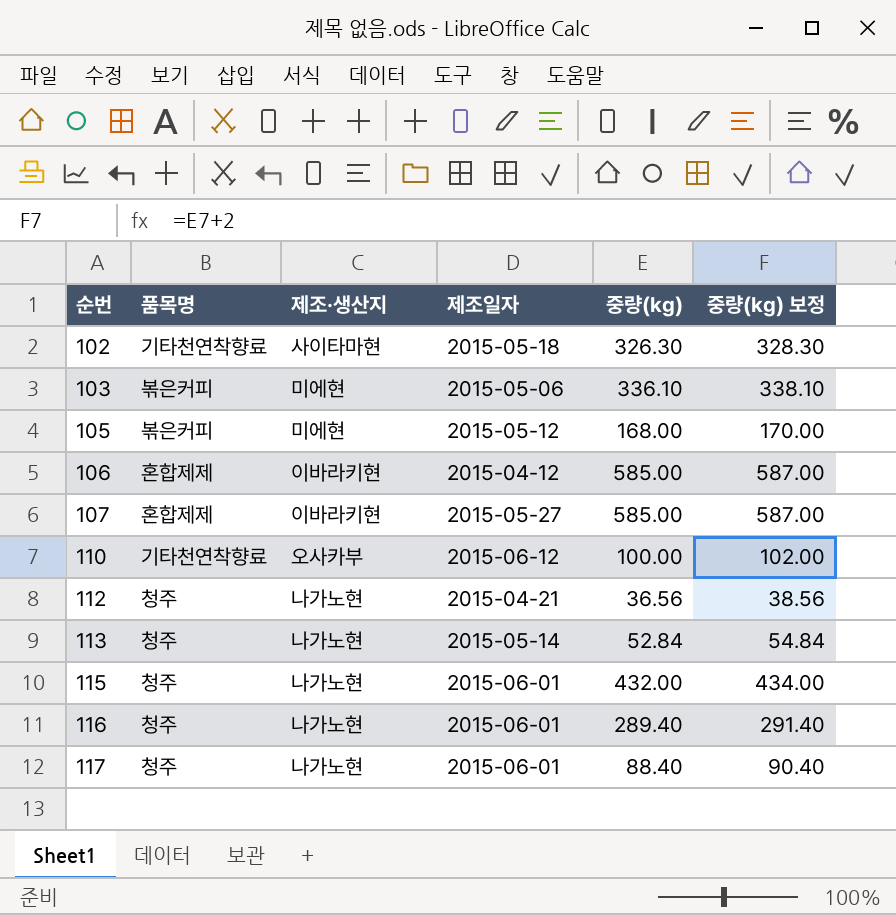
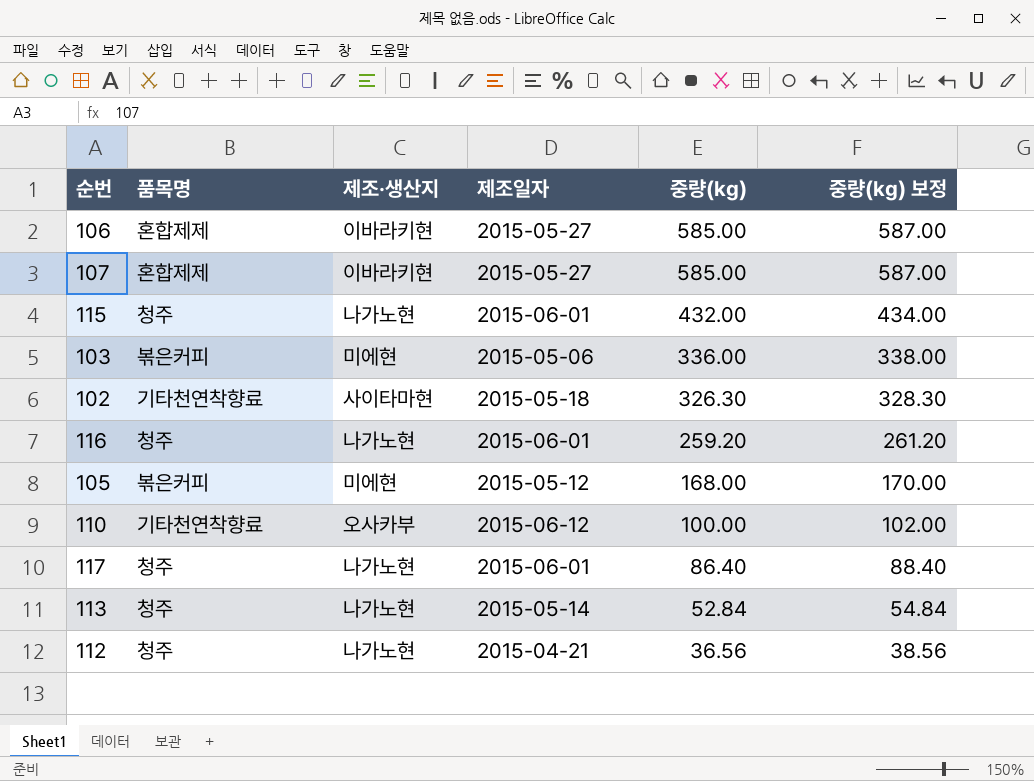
row order: 순번 ascending -> 중량(kg) descending
106 | 제조일자: 2015-04-12 -> 2015-05-27
103 | 중량(kg): 336.10 -> 336.00
103 | 중량(kg) 보정: 338.10 -> 338.00
116 | 중량(kg): 289.40 -> 259.20
116 | 중량(kg) 보정: 291.40 -> 261.20
117 | 중량(kg): 88.40 -> 86.40
117 | 중량(kg) 보정: 90.40 -> 88.40

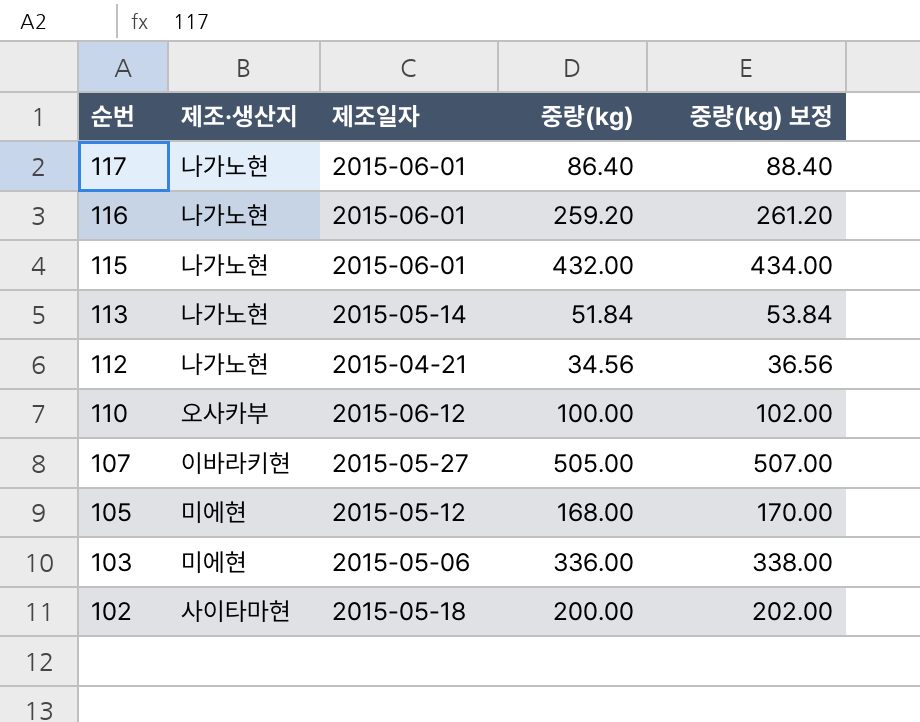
row order: 중량(kg) descending -> 순번 descending
column 품목명 | position: 2 -> none
row 106: 혼합제제 | 이바라키현 | 2015-05-27 | 585.00 | 587.00 -> none
113 | 중량(kg): 52.84 -> 51.84
113 | 중량(kg) 보정: 54.84 -> 53.84
112 | 중량(kg): 36.56 -> 34.56
112 | 중량(kg) 보정: 38.56 -> 36.56
107 | 중량(kg): 585.00 -> 505.00
107 | 중량(kg) 보정: 587.00 -> 507.00
102 | 중량(kg): 326.30 -> 200.00
102 | 중량(kg) 보정: 328.30 -> 202.00

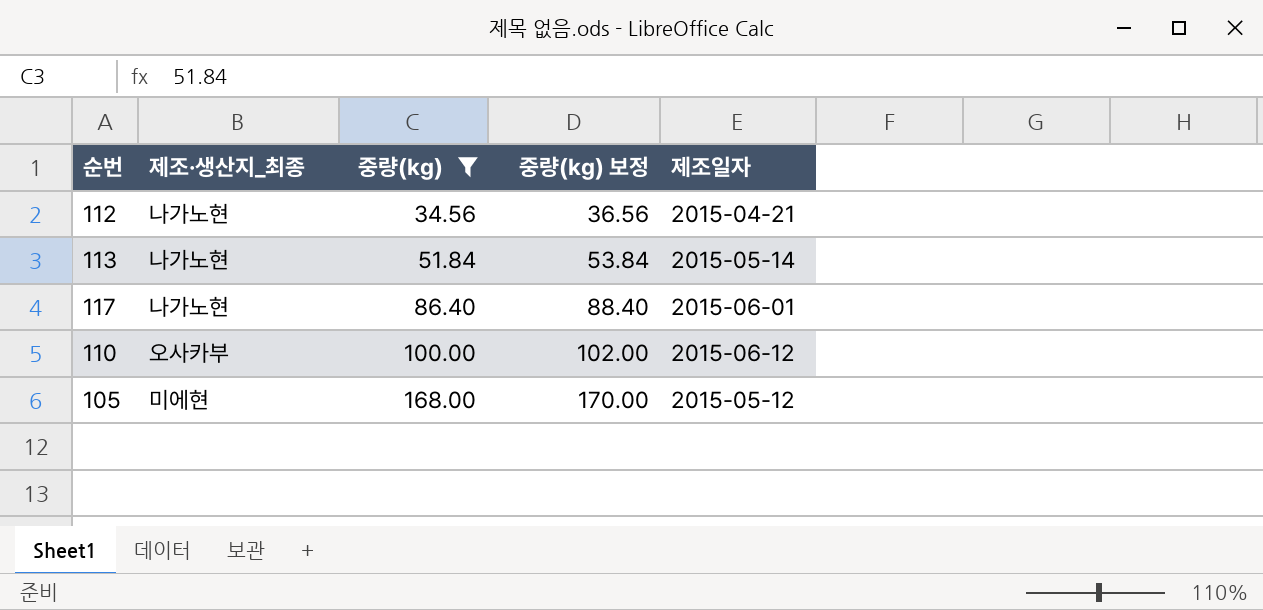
filter: none -> 중량(kg) <= 168.00
row order: 순번 descending -> 중량(kg) ascending
column name: 제조·생산지 -> 제조·생산지_최종
column 제조일자 | position: 3 -> 5

